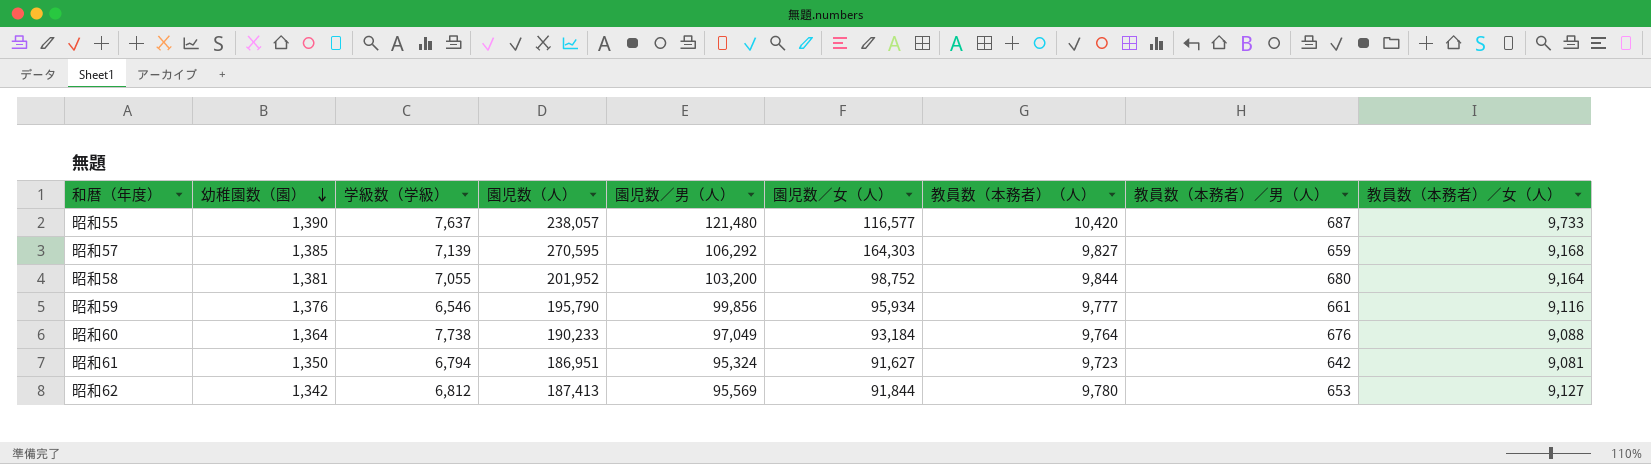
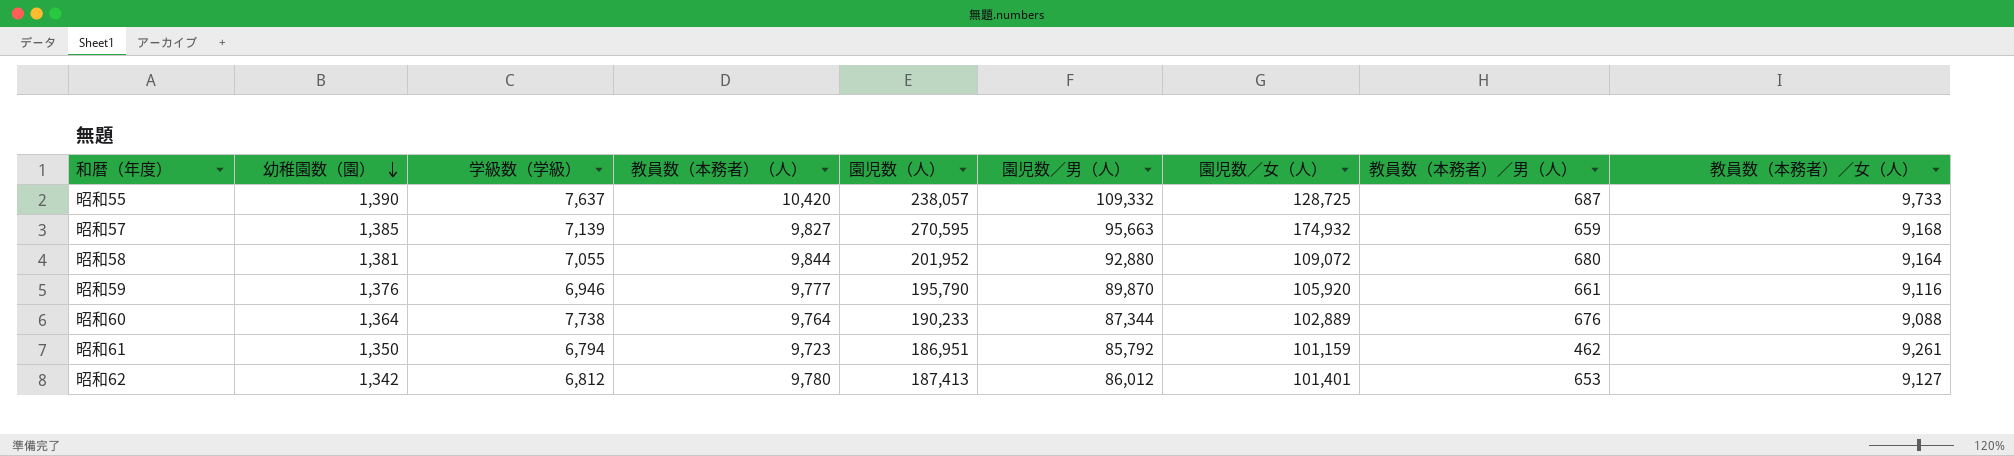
column 教員数（本務者）（人） | position: 7 -> 4
昭和55 | 園児数／男（人）: 121,480 -> 109,332
昭和55 | 園児数／女（人）: 116,577 -> 128,725
昭和57 | 園児数／男（人）: 106,292 -> 95,663
昭和57 | 園児数／女（人）: 164,303 -> 174,932
昭和58 | 園児数／男（人）: 103,200 -> 92,880
昭和58 | 園児数／女（人）: 98,752 -> 109,072
昭和59 | 学級数（学級）: 6,546 -> 6,946
昭和59 | 園児数／男（人）: 99,856 -> 89,870
昭和59 | 園児数／女（人）: 95,934 -> 105,920
昭和60 | 園児数／男（人）: 97,049 -> 87,344
昭和60 | 園児数／女（人）: 93,184 -> 102,889
昭和61 | 園児数／男（人）: 95,324 -> 85,792
昭和61 | 園児数／女（人）: 91,627 -> 101,159
昭和61 | 教員数（本務者）／男（人）: 642 -> 462
昭和61 | 教員数（本務者）／女（人）: 9,081 -> 9,261
昭和62 | 園児数／男（人）: 95,569 -> 86,012
昭和62 | 園児数／女（人）: 91,844 -> 101,401

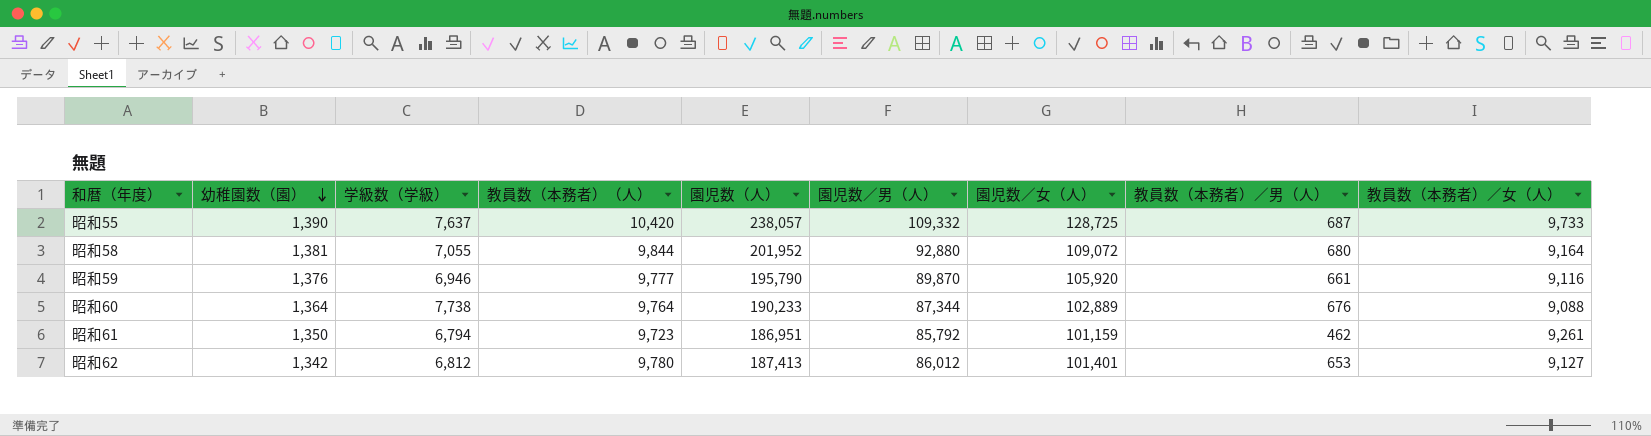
row 昭和57: 1,385 | 7,139 | 9,827 | 270,595 | 95,663 | 174,932 | 659 | 9,168 -> none

